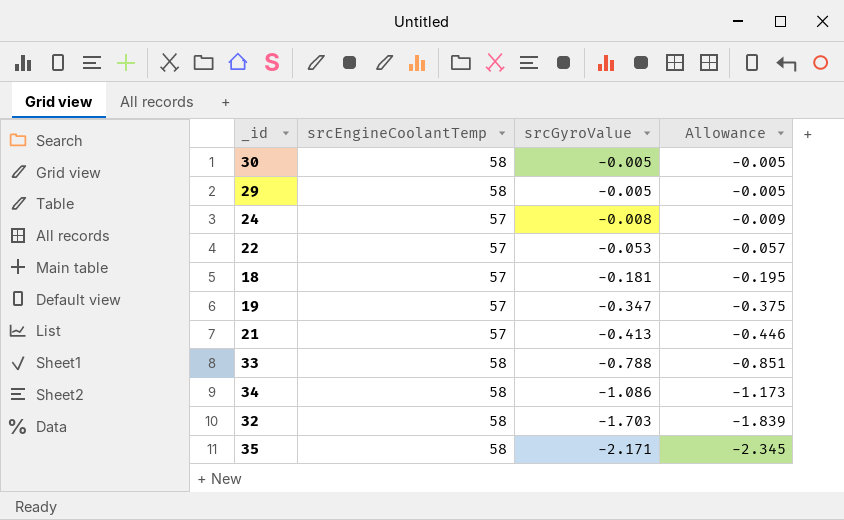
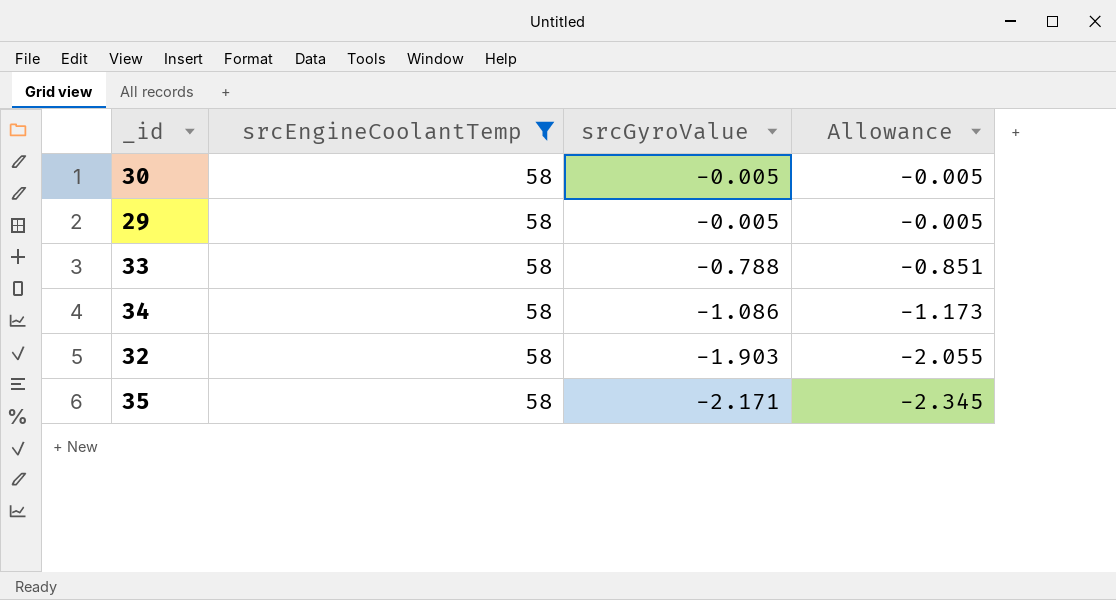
filter: none -> srcEngineCoolantTemp = 58
32 | srcGyroValue: -1.703 -> -1.903
32 | Allowance: -1.839 -> -2.055

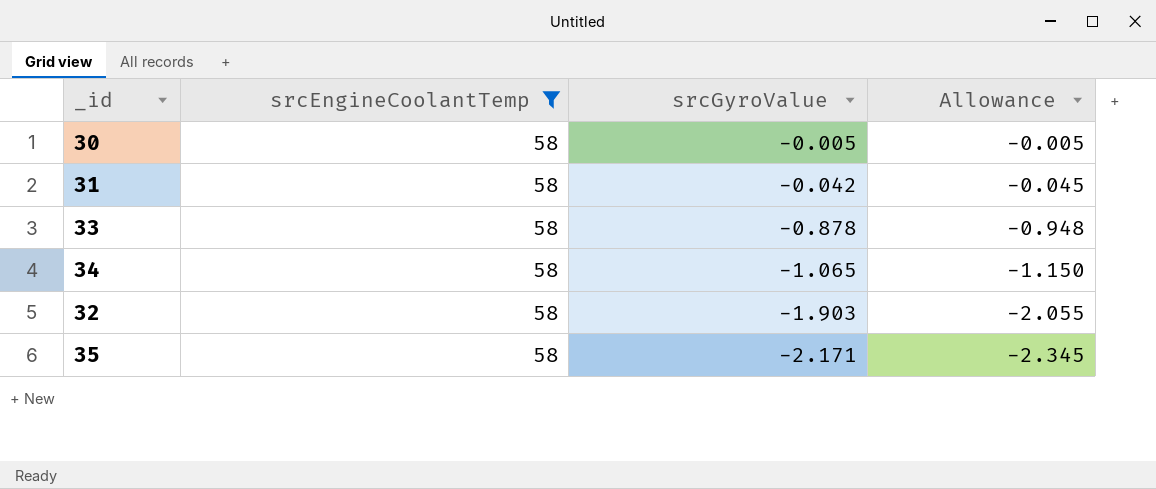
row 29: 58 | -0.005 | -0.005 -> none
row 31: none -> 58 | -0.042 | -0.045
33 | srcGyroValue: -0.788 -> -0.878
33 | Allowance: -0.851 -> -0.948
34 | srcGyroValue: -1.086 -> -1.065
34 | Allowance: -1.173 -> -1.150

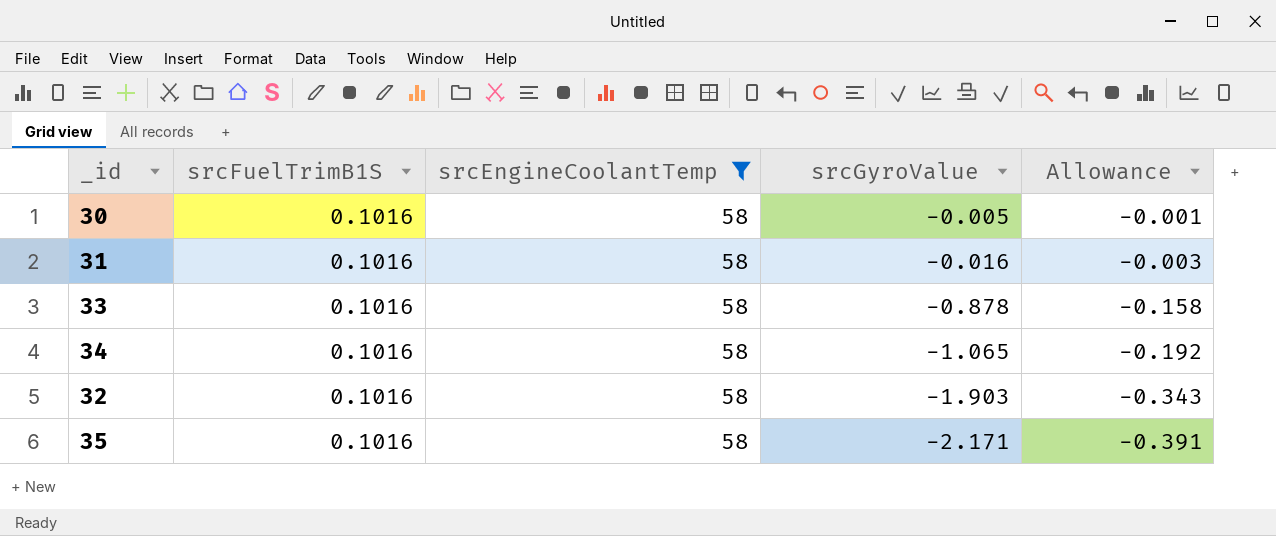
column srcFuelTrimB1S | position: none -> 2
column Allowance | formula: [srcGyroValue] * 1.08 -> [srcGyroValue] * 0.18
31 | srcGyroValue: -0.042 -> -0.016

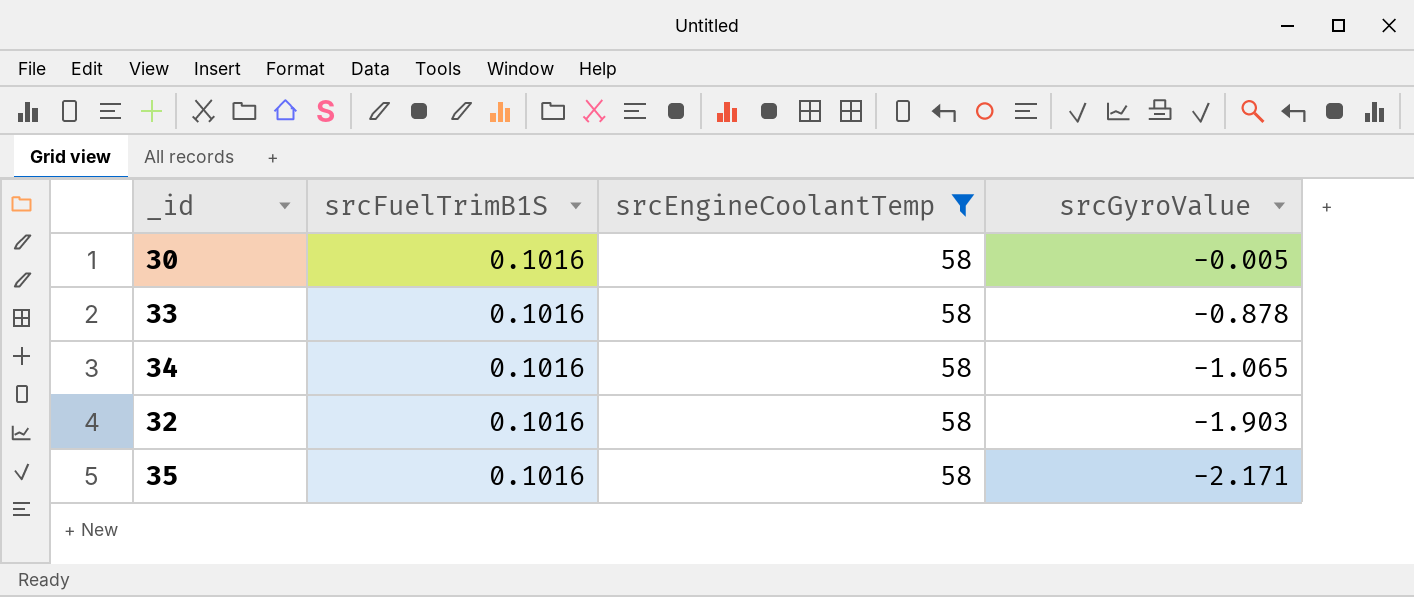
column Allowance | formula: [srcGyroValue] * 0.18 -> none
row 31: 0.1016 | 58 | -0.016 | -0.003 -> none

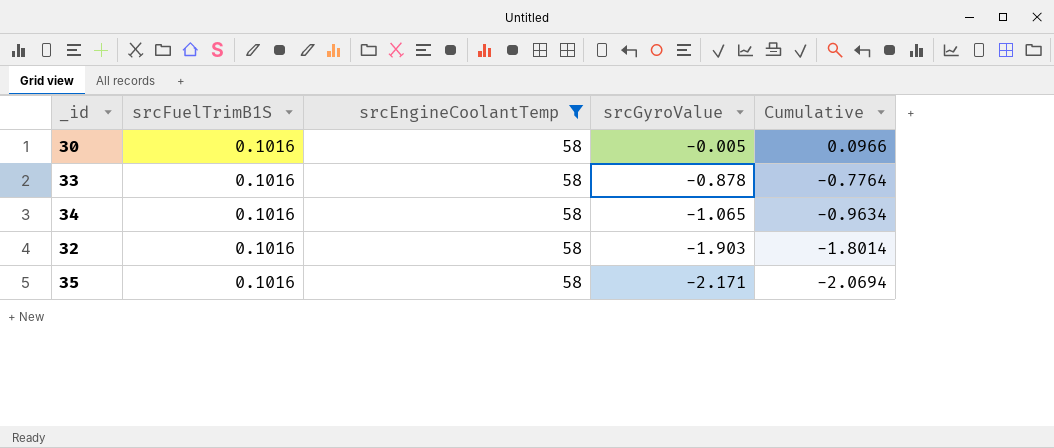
column Cumulative | formula: none -> [srcFuelTrimB1S] + [srcGyroValue]

